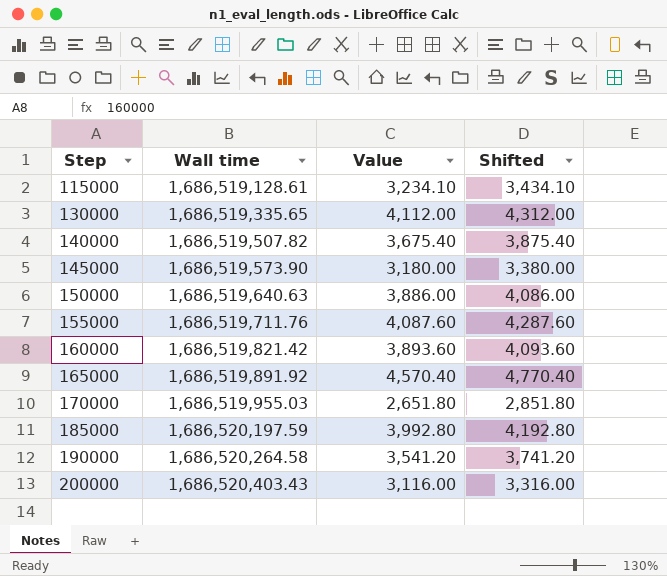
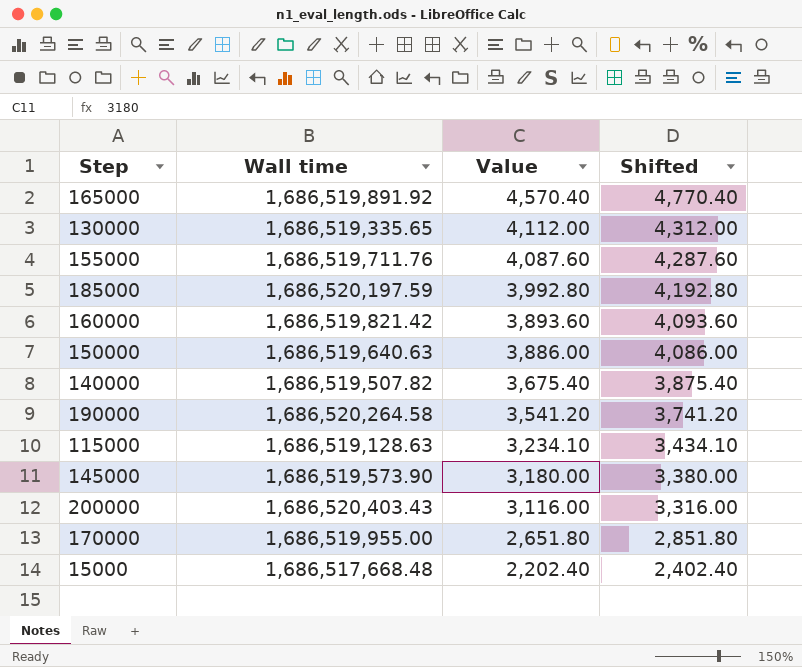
row order: Step ascending -> Value descending
115000 | Wall time: 1,686,519,128.61 -> 1,686,519,128.63
170000 | Wall time: 1,686,519,955.03 -> 1,686,519,955.00
row 15000: none -> 1,686,517,668.48 | 2,202.40 | 2,402.40

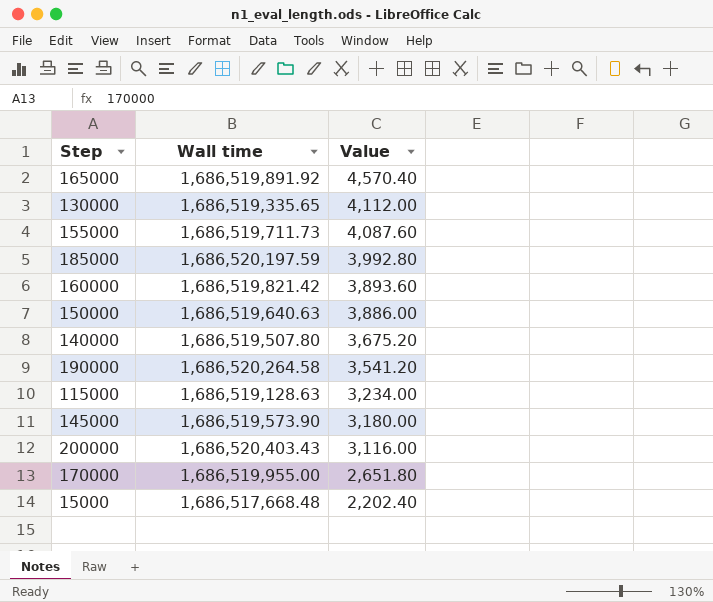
column Shifted | formula: [Value] + 200 -> none
155000 | Wall time: 1,686,519,711.76 -> 1,686,519,711.73
140000 | Wall time: 1,686,519,507.82 -> 1,686,519,507.80
140000 | Value: 3,675.40 -> 3,675.20
115000 | Value: 3,234.10 -> 3,234.00

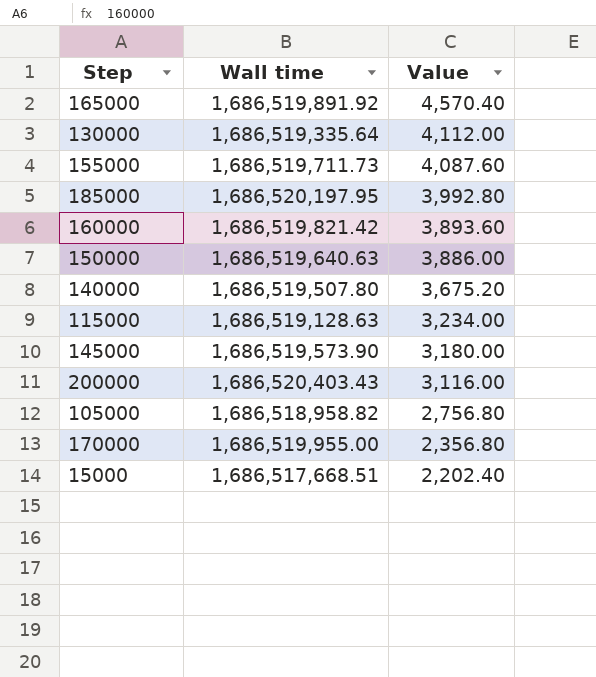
row 190000: 1,686,520,264.58 | 3,541.20 -> none
130000 | Wall time: 1,686,519,335.65 -> 1,686,519,335.64
185000 | Wall time: 1,686,520,197.59 -> 1,686,520,197.95
row 105000: none -> 1,686,518,958.82 | 2,756.80
170000 | Value: 2,651.80 -> 2,356.80
15000 | Wall time: 1,686,517,668.48 -> 1,686,517,668.51

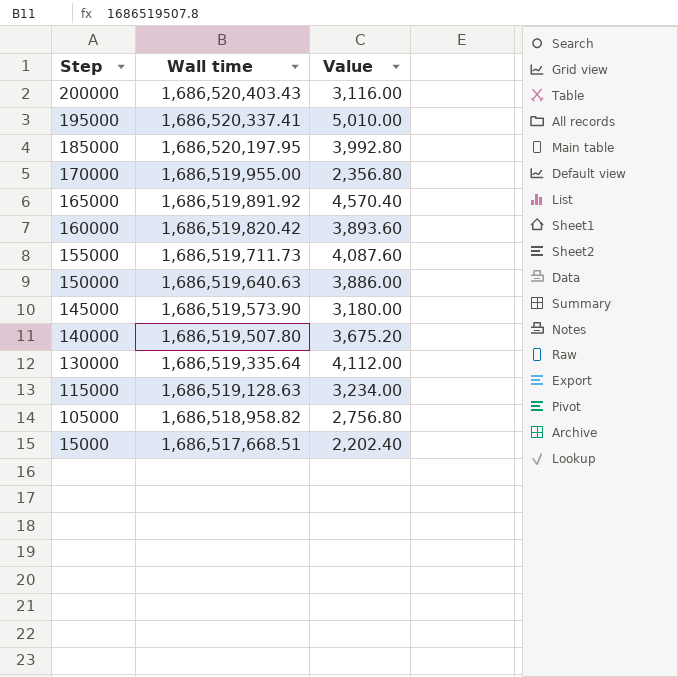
row order: Value descending -> Step descending
row 195000: none -> 1,686,520,337.41 | 5,010.00
160000 | Wall time: 1,686,519,821.42 -> 1,686,519,820.42

